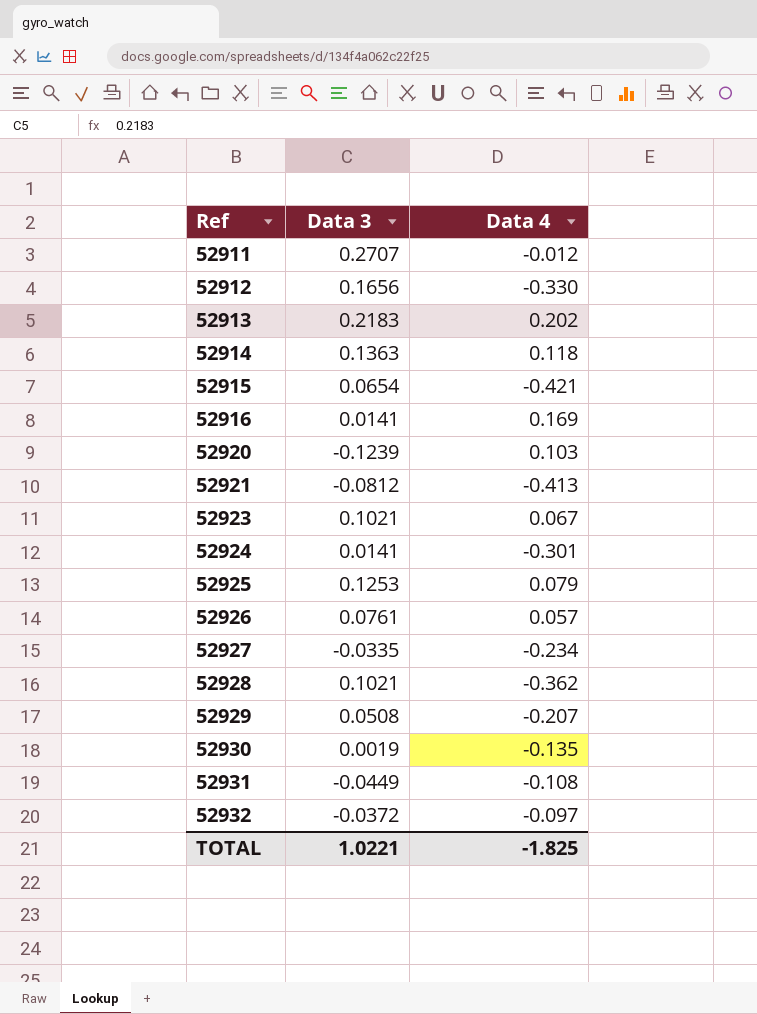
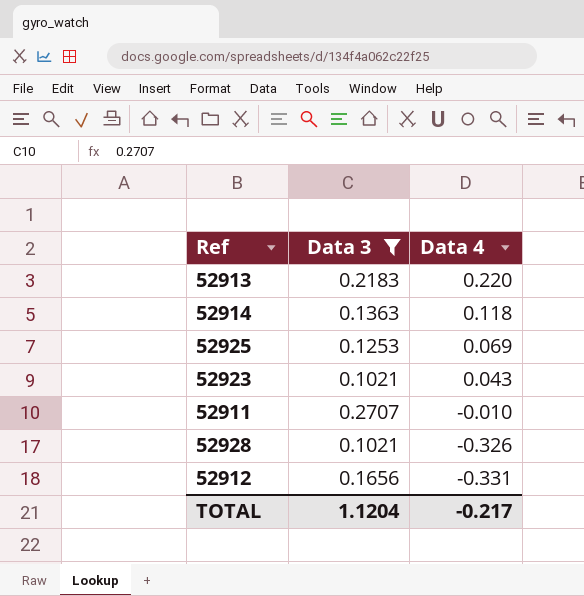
filter: none -> Data 3 >= 0.1021
row order: Ref ascending -> Data 4 descending
52913 | Data 4: 0.202 -> 0.220
52925 | Data 4: 0.079 -> 0.069
52923 | Data 4: 0.067 -> 0.043
52911 | Data 4: -0.012 -> -0.010
52928 | Data 4: -0.362 -> -0.326
52912 | Data 4: -0.330 -> -0.331
TOTAL | Data 3: 1.0221 -> 1.1204
TOTAL | Data 4: -1.825 -> -0.217

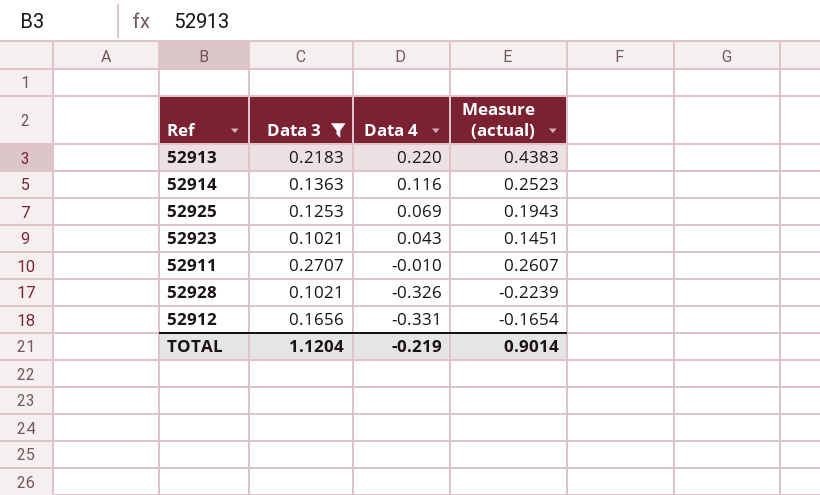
column Measure (actual) | formula: none -> [Data 3] + [Data 4]
52914 | Data 4: 0.118 -> 0.116
TOTAL | Data 4: -0.217 -> -0.219

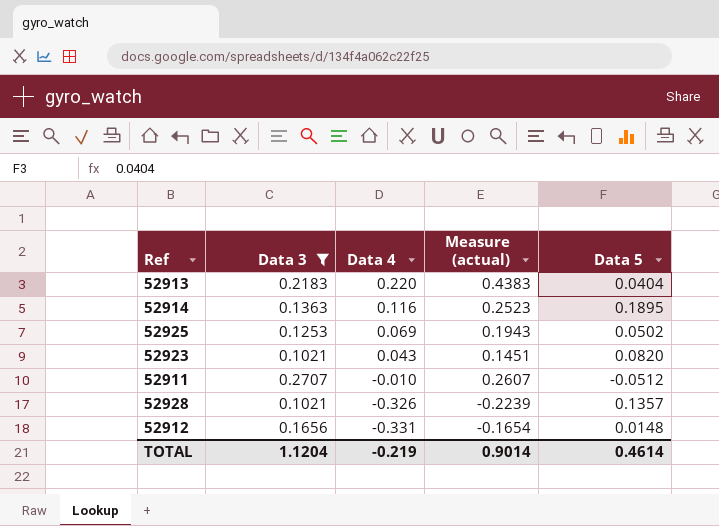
column Data 5 | position: none -> 5

